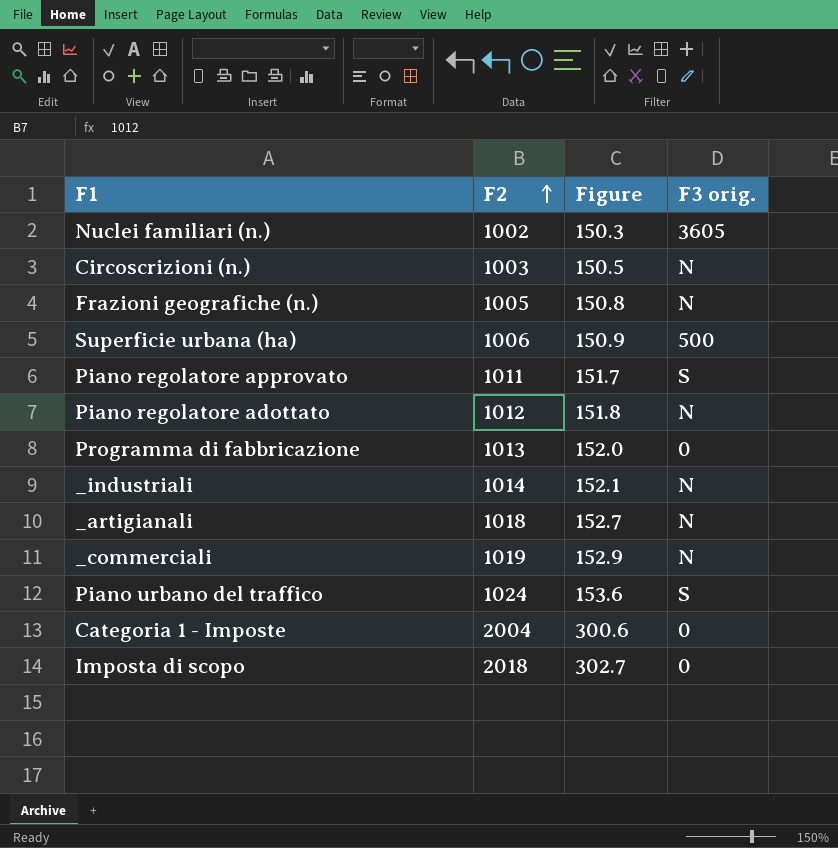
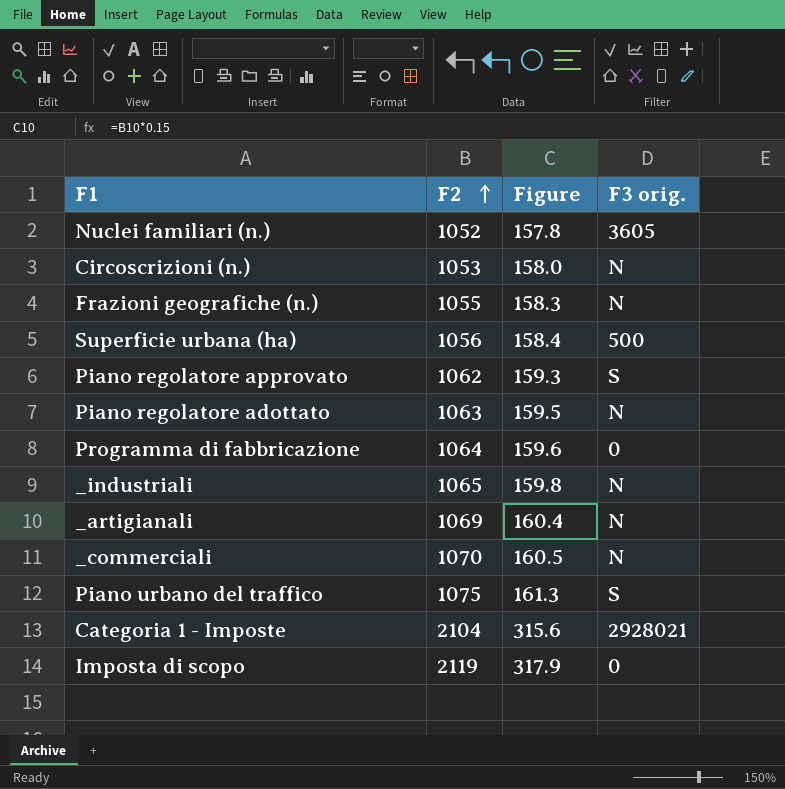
Nuclei familiari (n.) | F2: 1002 -> 1052
Nuclei familiari (n.) | Figure: 150.3 -> 157.8
Circoscrizioni (n.) | F2: 1003 -> 1053
Circoscrizioni (n.) | Figure: 150.5 -> 158.0
Frazioni geografiche (n.) | F2: 1005 -> 1055
Frazioni geografiche (n.) | Figure: 150.8 -> 158.3
Superficie urbana (ha) | F2: 1006 -> 1056
Superficie urbana (ha) | Figure: 150.9 -> 158.4
Piano regolatore approvato | F2: 1011 -> 1062
Piano regolatore approvato | Figure: 151.7 -> 159.3
Piano regolatore adottato | F2: 1012 -> 1063
Piano regolatore adottato | Figure: 151.8 -> 159.5
Programma di fabbricazione | F2: 1013 -> 1064
Programma di fabbricazione | Figure: 152.0 -> 159.6
_industriali | F2: 1014 -> 1065
_industriali | Figure: 152.1 -> 159.8
_artigianali | F2: 1018 -> 1069
_artigianali | Figure: 152.7 -> 160.4
_commerciali | F2: 1019 -> 1070
_commerciali | Figure: 152.9 -> 160.5
Piano urbano del traffico | F2: 1024 -> 1075
Piano urbano del traffico | Figure: 153.6 -> 161.3
Categoria 1 - Imposte | F2: 2004 -> 2104
Categoria 1 - Imposte | Figure: 300.6 -> 315.6
Categoria 1 - Imposte | F3 orig.: 0 -> 2928021
Imposta di scopo | F2: 2018 -> 2119
Imposta di scopo | Figure: 302.7 -> 317.9

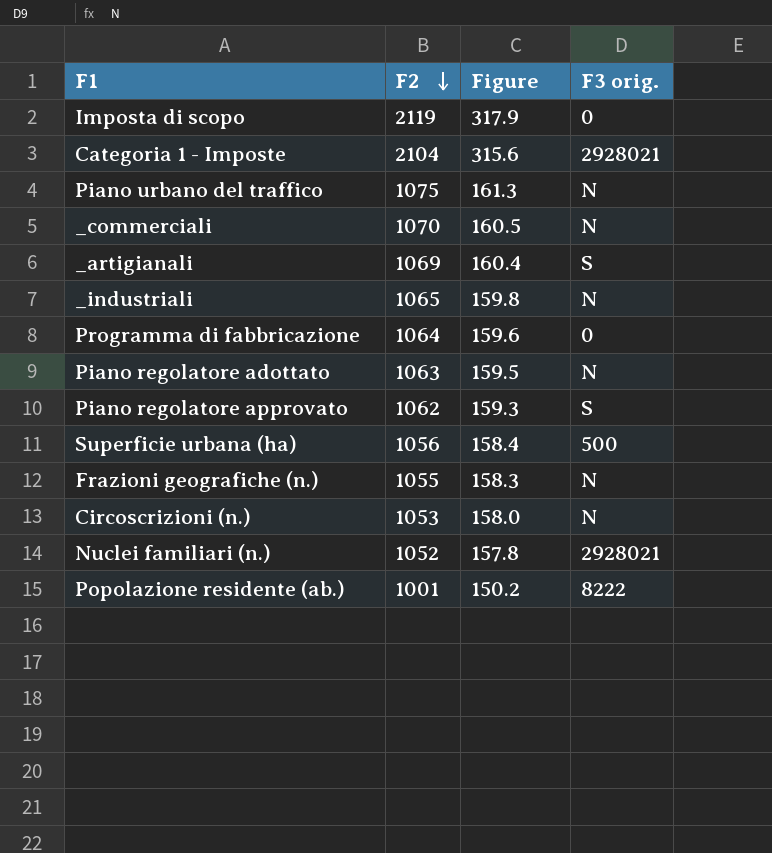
row order: F2 ascending -> F2 descending
Piano urbano del traffico | F3 orig.: S -> N
_artigianali | F3 orig.: N -> S
Nuclei familiari (n.) | F3 orig.: 3605 -> 2928021
row Popolazione residente (ab.): none -> 1001 | 150.2 | 8222

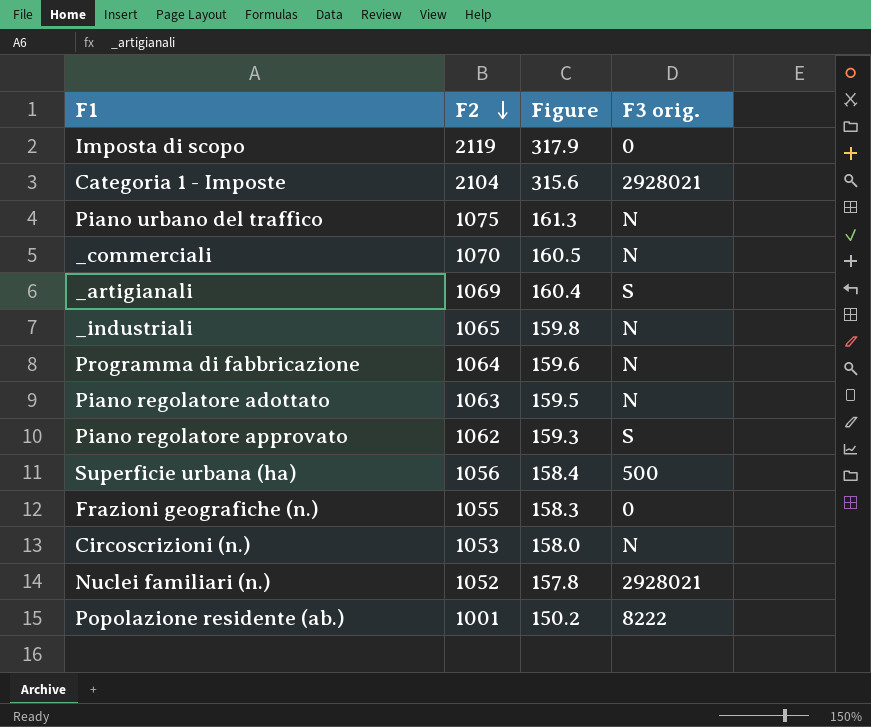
Programma di fabbricazione | F3 orig.: 0 -> N
Frazioni geografiche (n.) | F3 orig.: N -> 0

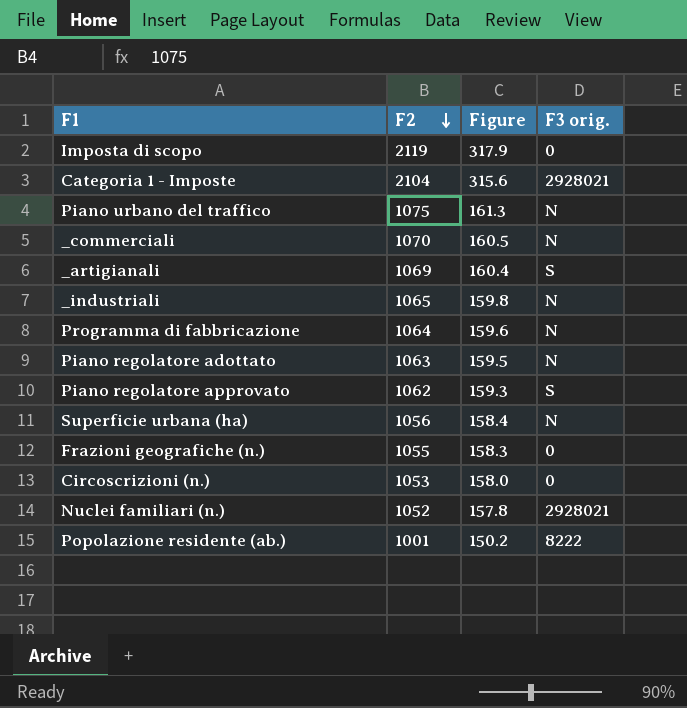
Superficie urbana (ha) | F3 orig.: 500 -> N
Circoscrizioni (n.) | F3 orig.: N -> 0

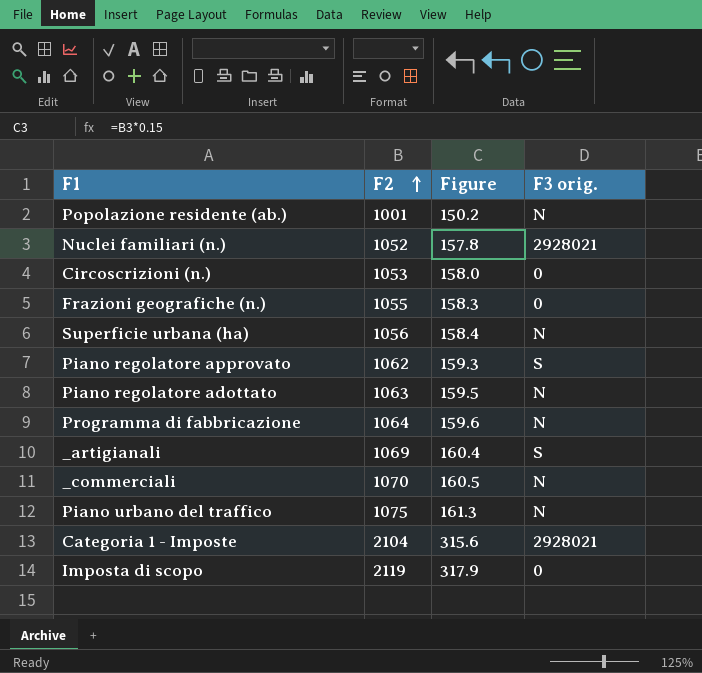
row order: F2 descending -> F2 ascending
row _industriali: 1065 | 159.8 | N -> none
Popolazione residente (ab.) | F3 orig.: 8222 -> N

